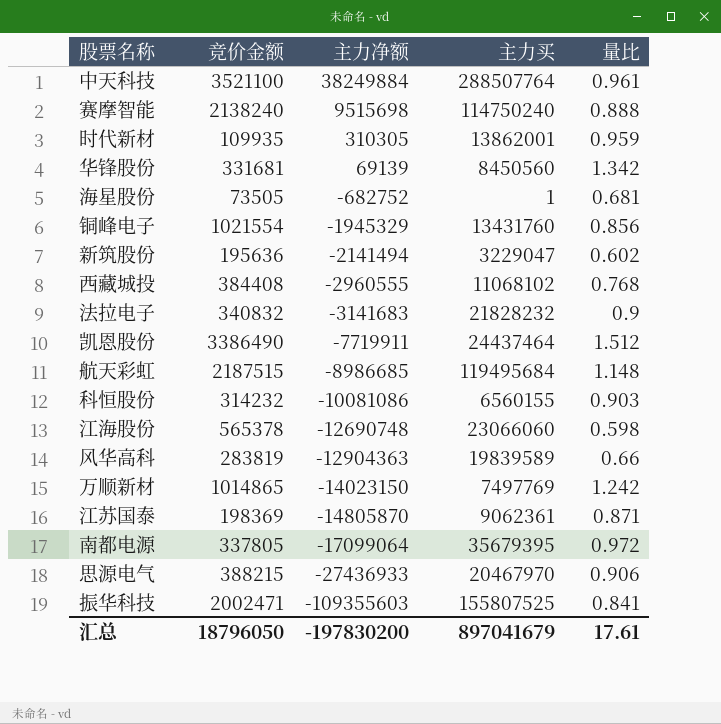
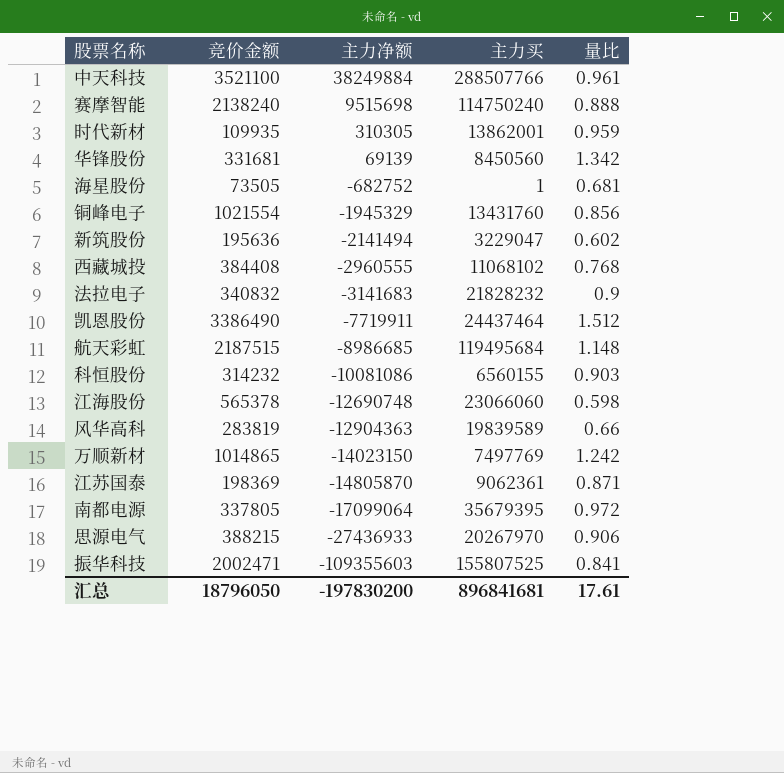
中天科技 | 主力买: 288507764 -> 288507766
思源电气 | 主力买: 20467970 -> 20267970
汇总 | 主力买: 897041679 -> 896841681

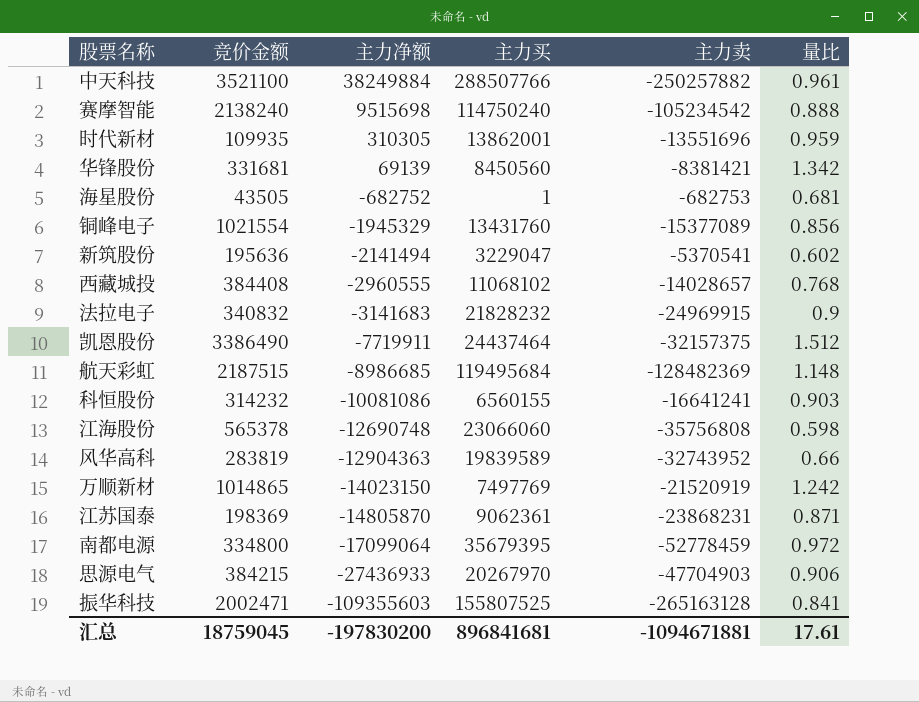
column 主力卖 | formula: none -> [主力净额] - [主力买]
海星股份 | 竞价金额: 73505 -> 43505
南都电源 | 竞价金额: 337805 -> 334800
思源电气 | 竞价金额: 388215 -> 384215
汇总 | 竞价金额: 18796050 -> 18759045

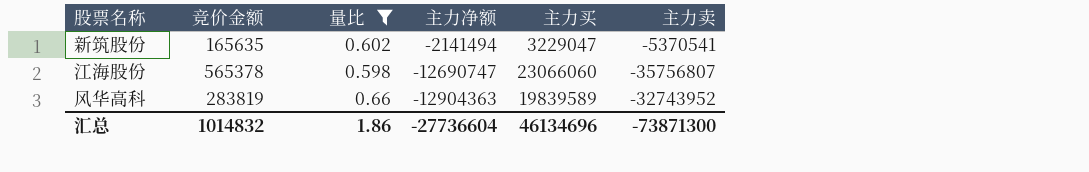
filter: none -> 量比 <= 0.66
column 量比 | position: 6 -> 3
新筑股份 | 竞价金额: 195636 -> 165635
江海股份 | 主力净额: -12690748 -> -12690747
江海股份 | 主力卖: -35756808 -> -35756807
汇总 | 竞价金额: 18759045 -> 1014832
汇总 | 量比: 17.61 -> 1.86
汇总 | 主力净额: -197830200 -> -27736604
汇总 | 主力买: 896841681 -> 46134696
汇总 | 主力卖: -1094671881 -> -73871300

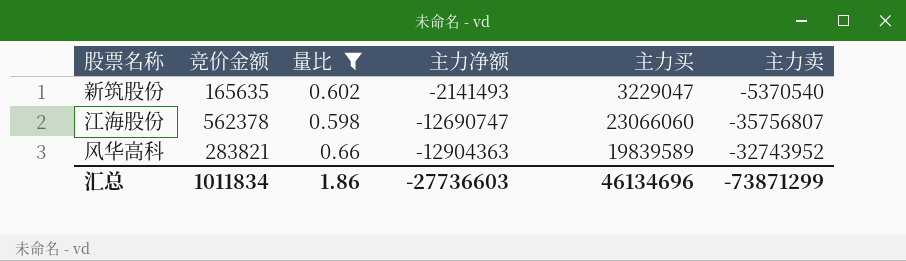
新筑股份 | 主力净额: -2141494 -> -2141493
新筑股份 | 主力卖: -5370541 -> -5370540
江海股份 | 竞价金额: 565378 -> 562378
风华高科 | 竞价金额: 283819 -> 283821
汇总 | 竞价金额: 1014832 -> 1011834
汇总 | 主力净额: -27736604 -> -27736603
汇总 | 主力卖: -73871300 -> -73871299

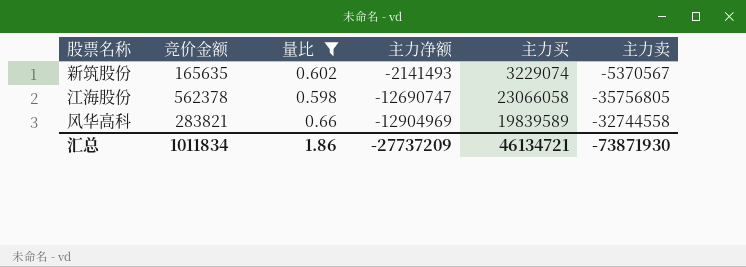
新筑股份 | 主力买: 3229047 -> 3229074
新筑股份 | 主力卖: -5370540 -> -5370567
江海股份 | 主力买: 23066060 -> 23066058
江海股份 | 主力卖: -35756807 -> -35756805
风华高科 | 主力净额: -12904363 -> -12904969
风华高科 | 主力卖: -32743952 -> -32744558
汇总 | 主力净额: -27736603 -> -27737209
汇总 | 主力买: 46134696 -> 46134721
汇总 | 主力卖: -73871299 -> -73871930

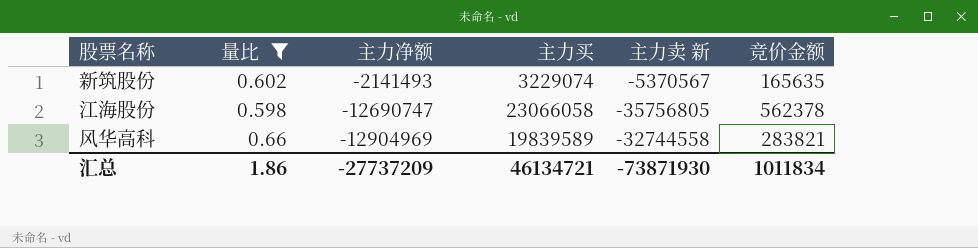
column name: 主力卖 -> 主力卖 新
column 竞价金额 | position: 2 -> 6

